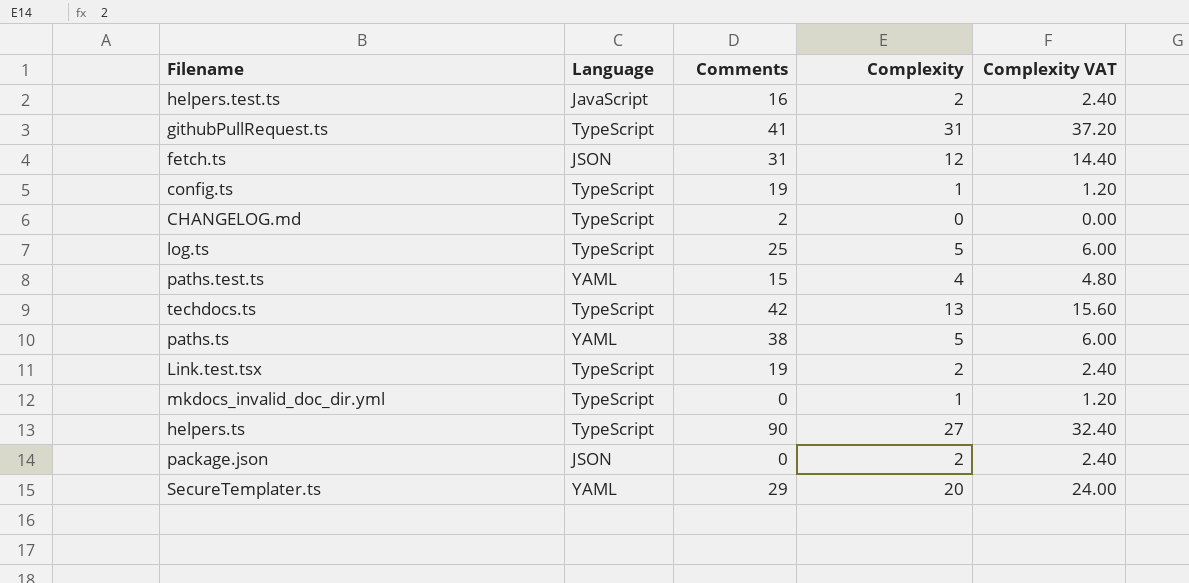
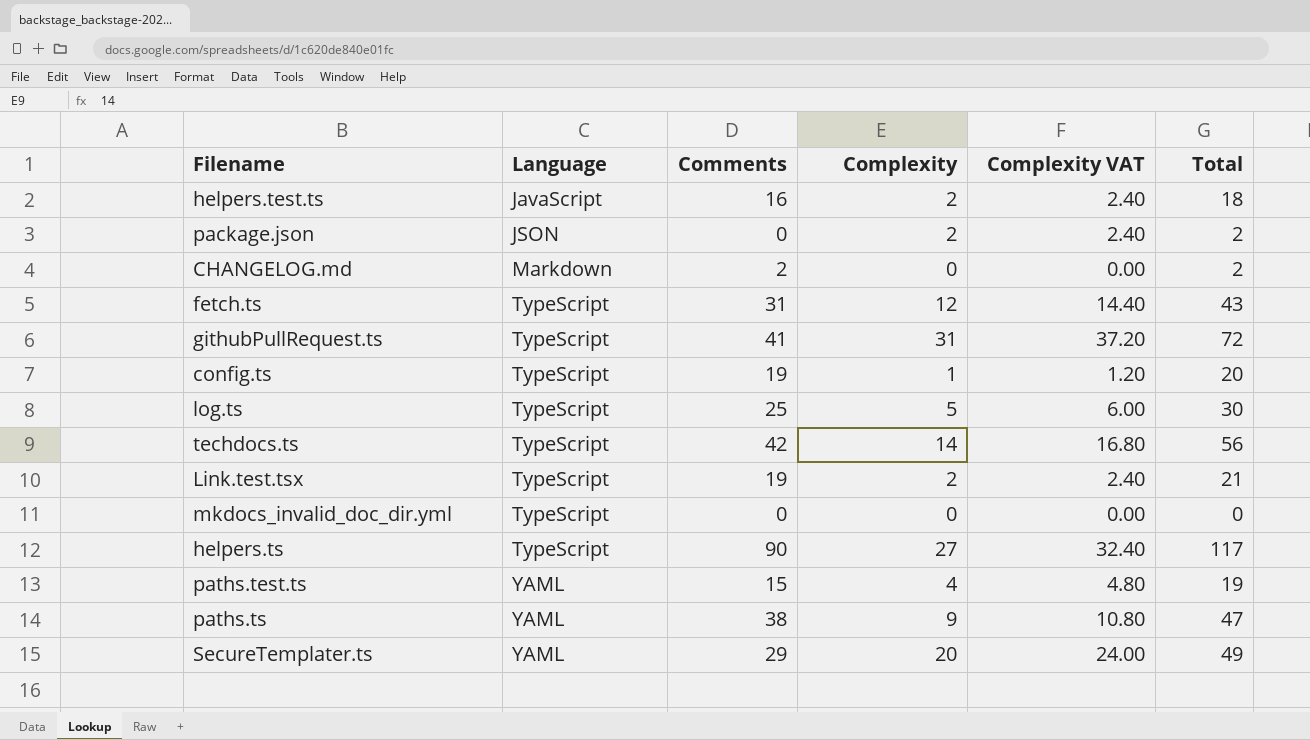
row order: none -> Language ascending
column Total | formula: none -> [Comments] + [Complexity]
CHANGELOG.md | Language: TypeScript -> Markdown
fetch.ts | Language: JSON -> TypeScript
techdocs.ts | Complexity: 13 -> 14
techdocs.ts | Complexity VAT: 15.60 -> 16.80
mkdocs_invalid_doc_dir.yml | Complexity: 1 -> 0
mkdocs_invalid_doc_dir.yml | Complexity VAT: 1.20 -> 0.00
paths.ts | Complexity: 5 -> 9
paths.ts | Complexity VAT: 6.00 -> 10.80

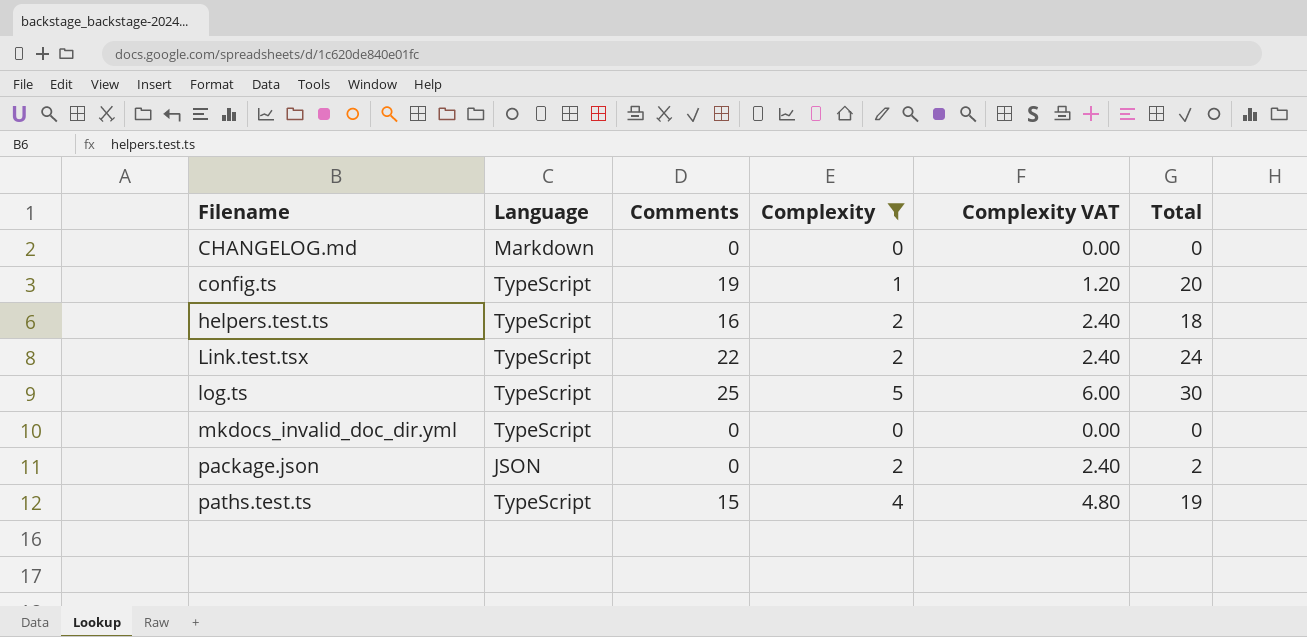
filter: none -> Complexity <= 5
row order: Language ascending -> Filename ascending
CHANGELOG.md | Comments: 2 -> 0
CHANGELOG.md | Total: 2 -> 0
helpers.test.ts | Language: JavaScript -> TypeScript
Link.test.tsx | Comments: 19 -> 22
Link.test.tsx | Total: 21 -> 24
paths.test.ts | Language: YAML -> TypeScript

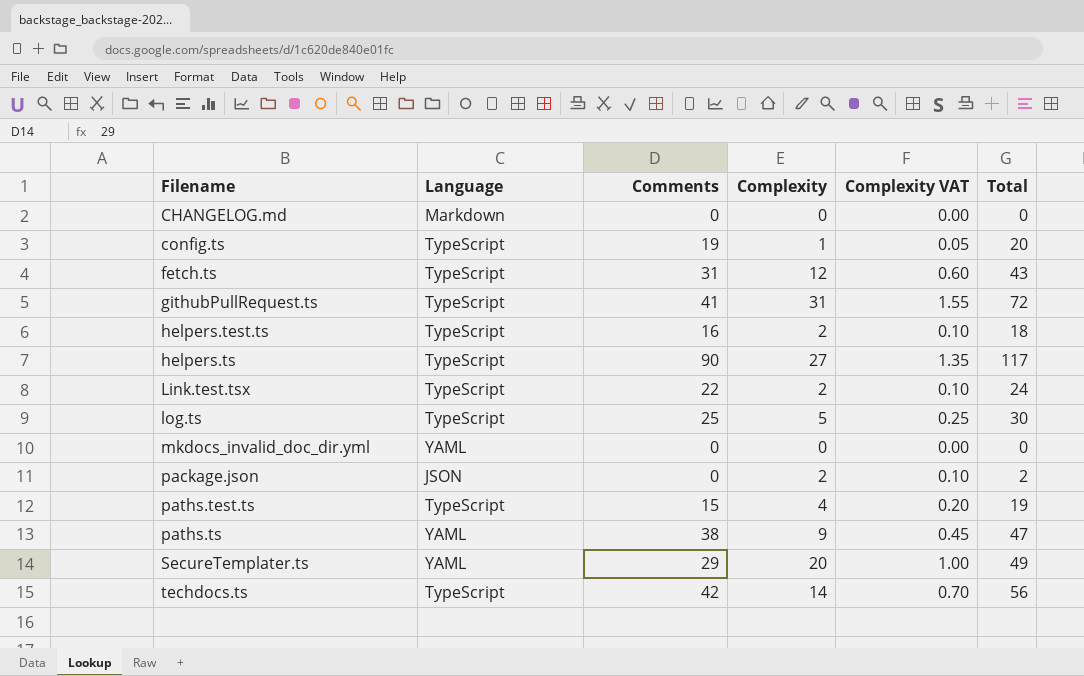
filter: Complexity <= 5 -> none
column Complexity VAT | formula: [Complexity] * 1.2 -> [Complexity] * 0.05
mkdocs_invalid_doc_dir.yml | Language: TypeScript -> YAML

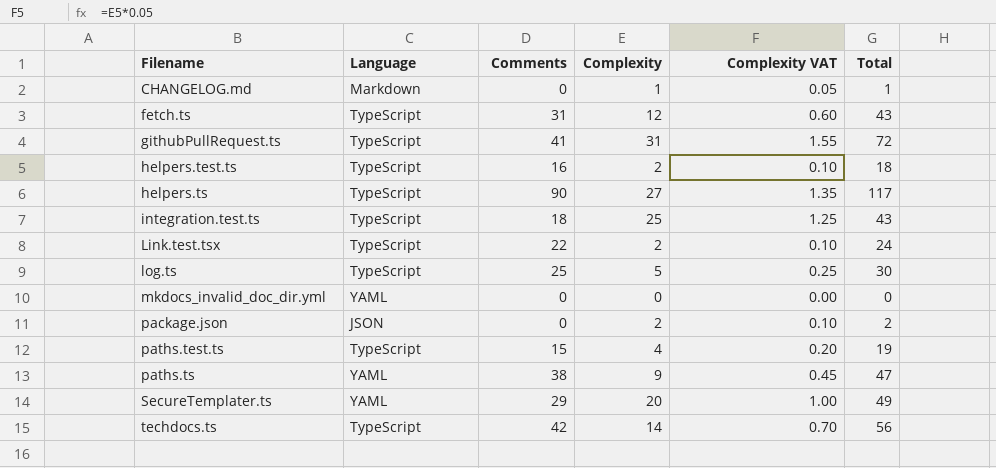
row config.ts: TypeScript | 19 | 1 | 0.05 | 20 -> none
CHANGELOG.md | Complexity: 0 -> 1
CHANGELOG.md | Complexity VAT: 0.00 -> 0.05
CHANGELOG.md | Total: 0 -> 1
row integration.test.ts: none -> TypeScript | 18 | 25 | 1.25 | 43

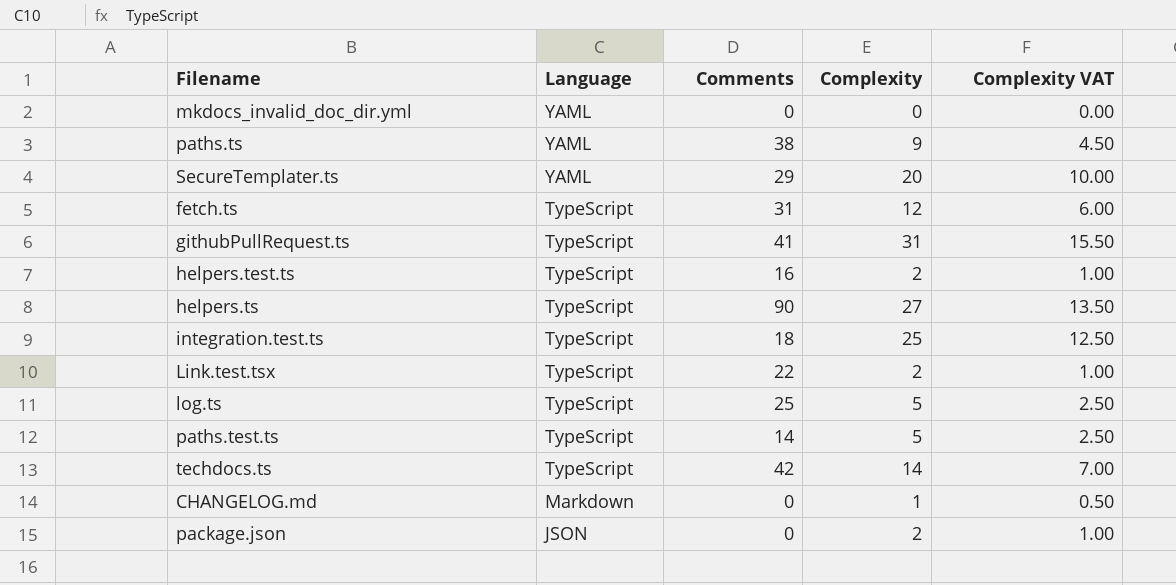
row order: Filename ascending -> Language descending
column Total | formula: [Comments] + [Complexity] -> none
column Complexity VAT | formula: [Complexity] * 0.05 -> [Complexity] * 0.5
paths.test.ts | Comments: 15 -> 14
paths.test.ts | Complexity: 4 -> 5

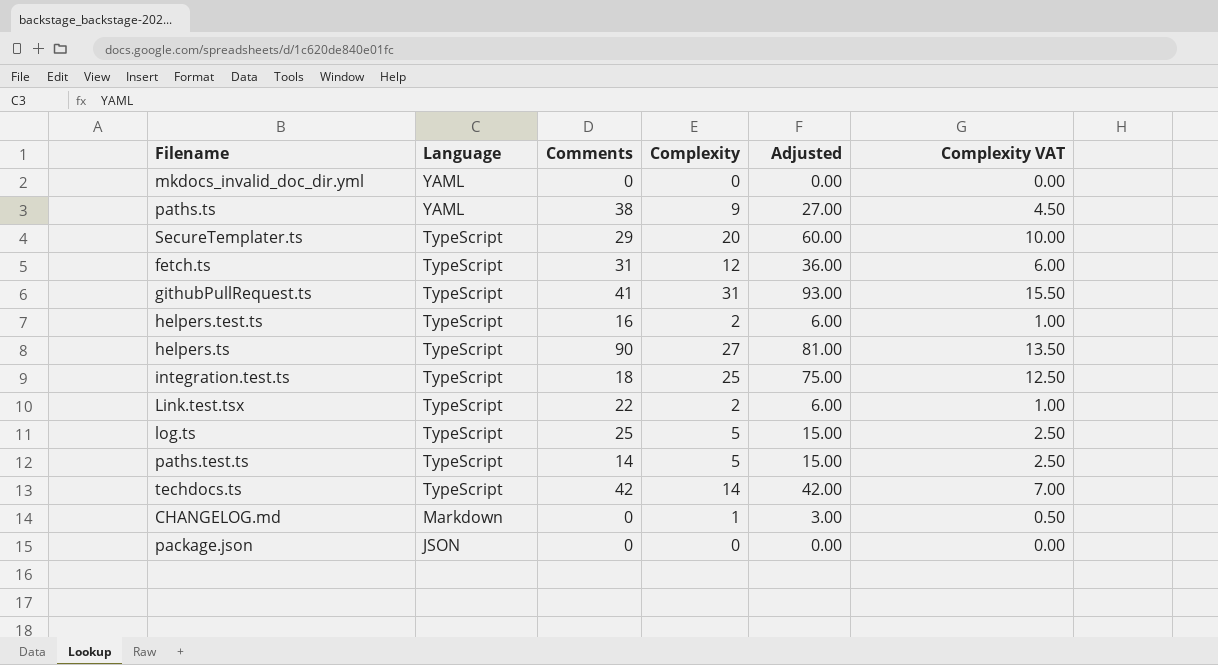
column Adjusted | formula: none -> [Complexity] * 3
SecureTemplater.ts | Language: YAML -> TypeScript
package.json | Complexity: 2 -> 0
package.json | Complexity VAT: 1.00 -> 0.00

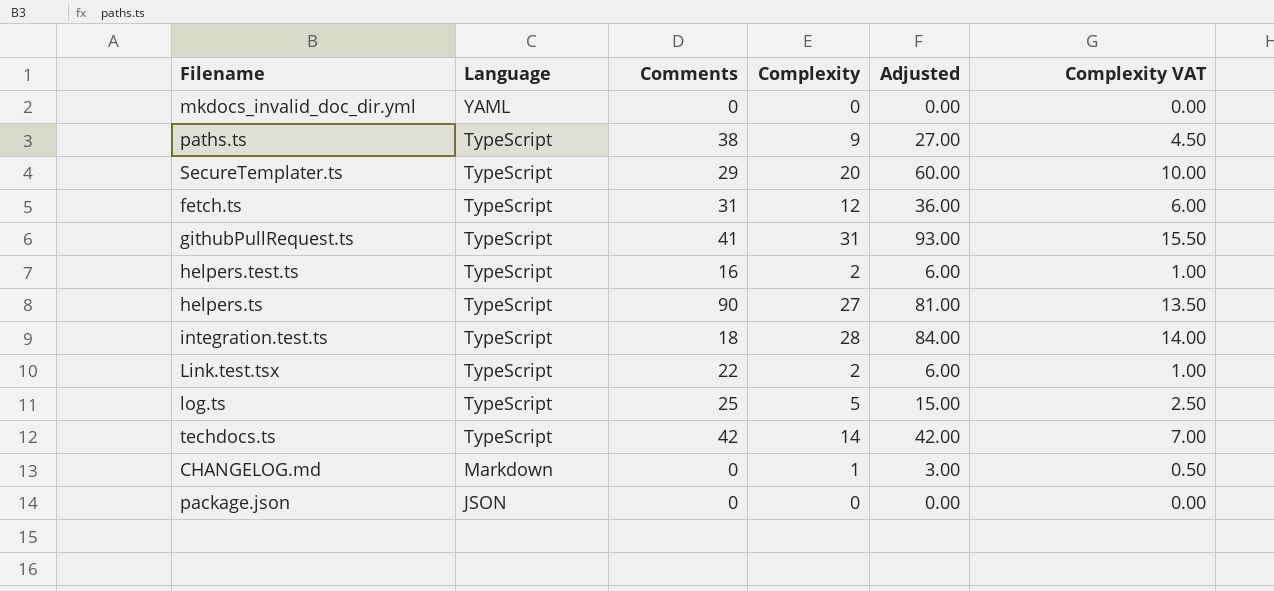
row paths.test.ts: TypeScript | 14 | 5 | 15.00 | 2.50 -> none
paths.ts | Language: YAML -> TypeScript
integration.test.ts | Complexity: 25 -> 28
integration.test.ts | Adjusted: 75.00 -> 84.00
integration.test.ts | Complexity VAT: 12.50 -> 14.00

